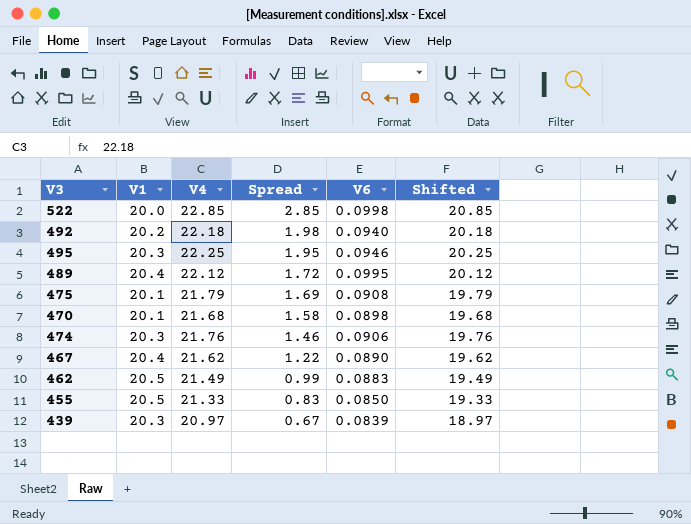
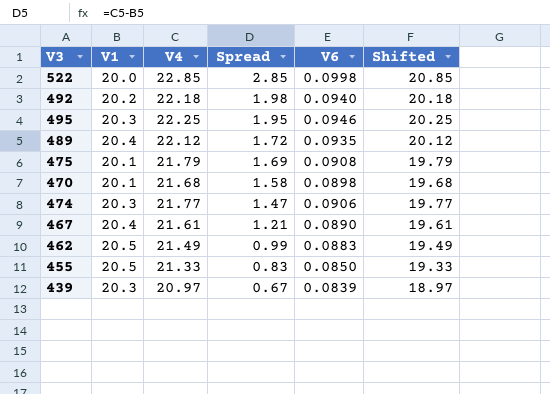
489 | V6: 0.0995 -> 0.0935
474 | V4: 21.76 -> 21.77
474 | Spread: 1.46 -> 1.47
474 | Shifted: 19.76 -> 19.77
467 | V4: 21.62 -> 21.61
467 | Spread: 1.22 -> 1.21
467 | Shifted: 19.62 -> 19.61

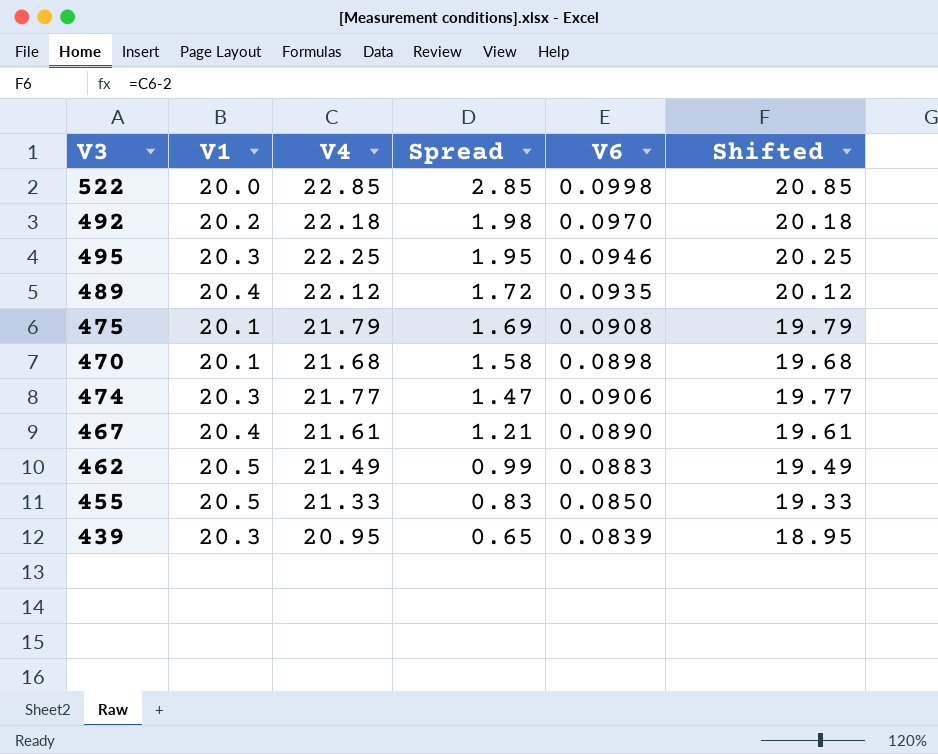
492 | V6: 0.0940 -> 0.0970
439 | V4: 20.97 -> 20.95
439 | Spread: 0.67 -> 0.65
439 | Shifted: 18.97 -> 18.95

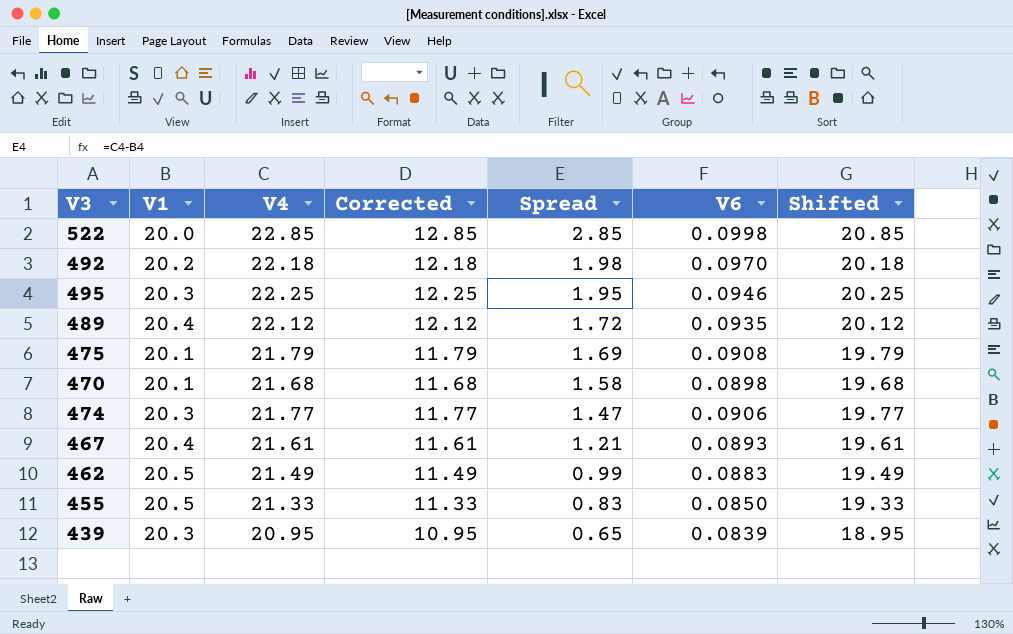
column Corrected | formula: none -> [V4] - 10
467 | V6: 0.0890 -> 0.0893

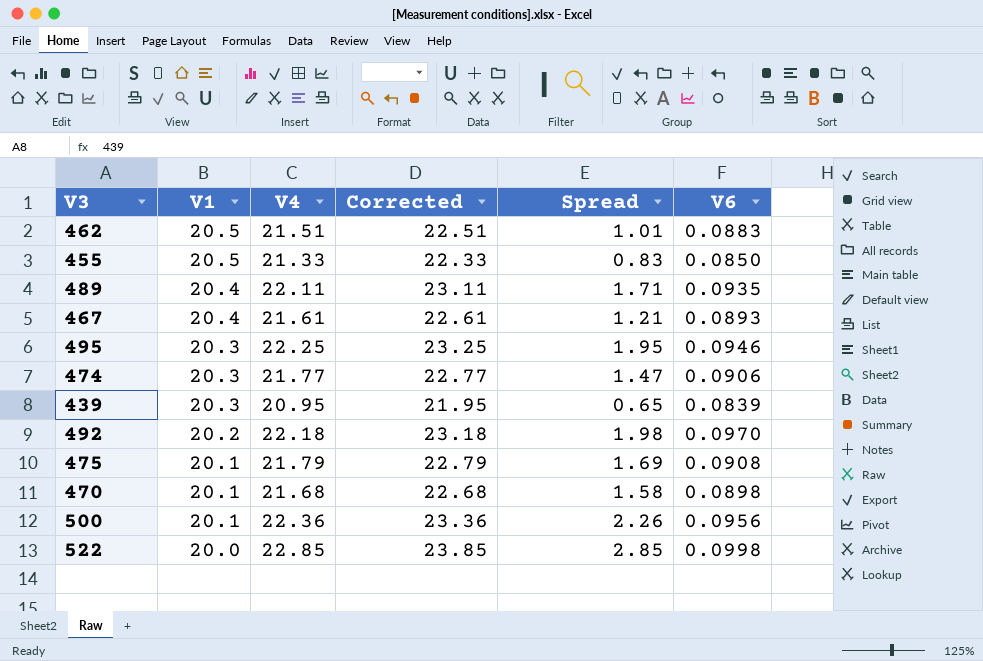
row order: Spread descending -> V1 descending
column Shifted | formula: [V4] - 2 -> none
column Corrected | formula: [V4] - 10 -> [V4] + 1
462 | V4: 21.49 -> 21.51
462 | Spread: 0.99 -> 1.01
489 | V4: 22.12 -> 22.11
489 | Spread: 1.72 -> 1.71
row 500: none -> 20.1 | 22.36 | 23.36 | 2.26 | 0.0956

